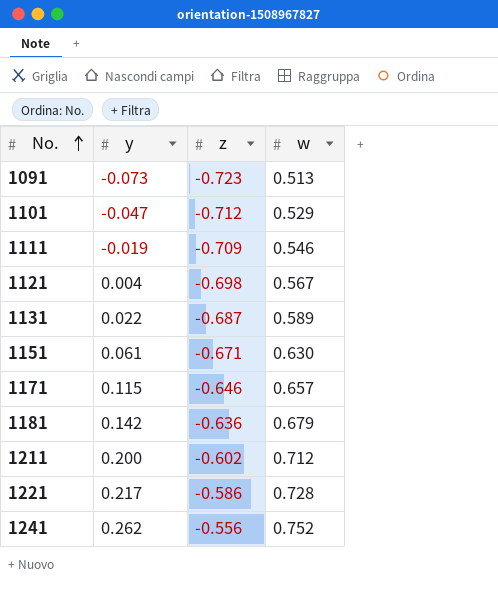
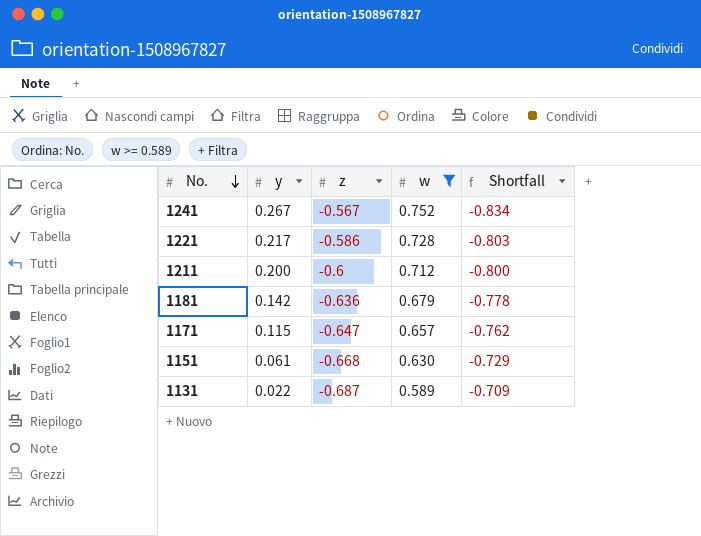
filter: none -> w >= 0.589
row order: No. ascending -> No. descending
column Shortfall | formula: none -> [z] - [y]
1241 | y: 0.262 -> 0.267
1241 | z: -0.556 -> -0.567
1211 | z: -0.602 -> -0.6
1171 | z: -0.646 -> -0.647
1151 | z: -0.671 -> -0.668

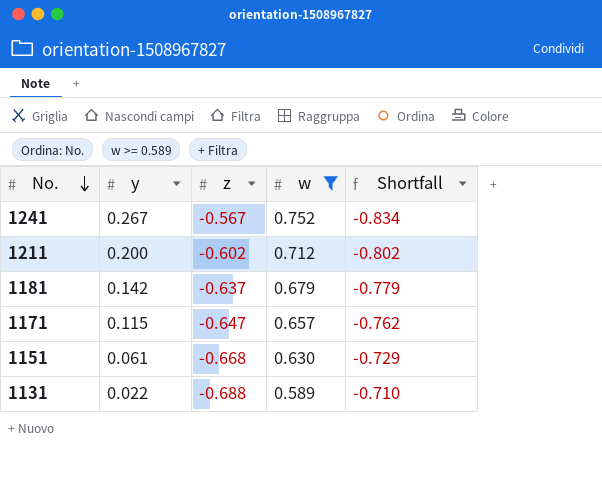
row 1221: 0.217 | -0.586 | 0.728 | -0.803 -> none
1211 | z: -0.6 -> -0.602
1211 | Shortfall: -0.800 -> -0.802
1181 | z: -0.636 -> -0.637
1181 | Shortfall: -0.778 -> -0.779
1131 | z: -0.687 -> -0.688
1131 | Shortfall: -0.709 -> -0.710

